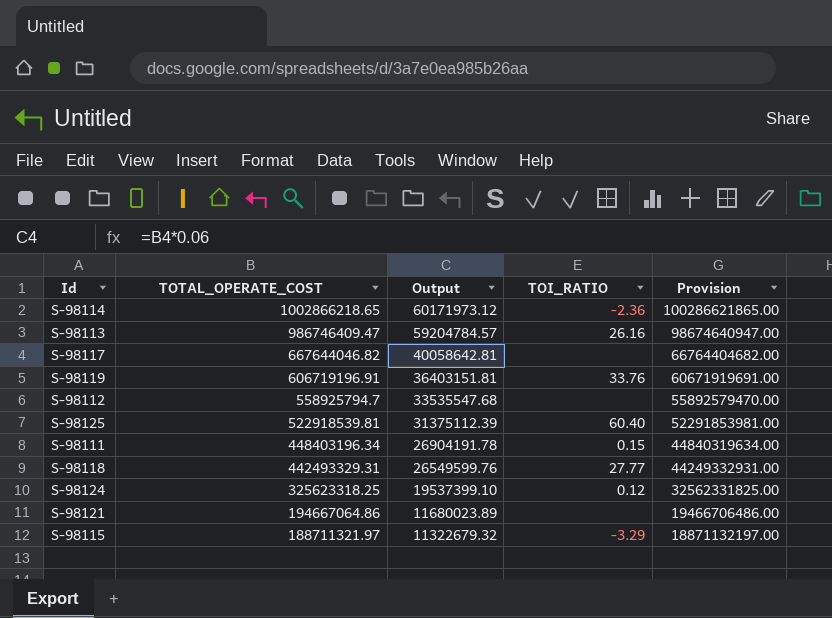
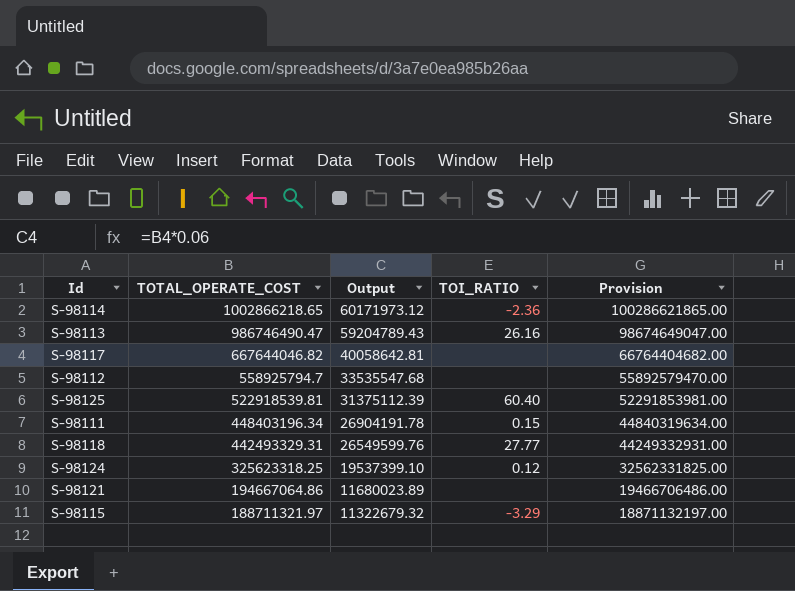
row S-98119: 606719196.91 | 36403151.81 | 33.76 | 60671919691.00 -> none
S-98113 | TOTAL_OPERATE_COST: 986746409.47 -> 986746490.47
S-98113 | Output: 59204784.57 -> 59204789.43
S-98113 | Provision: 98674640947.00 -> 98674649047.00

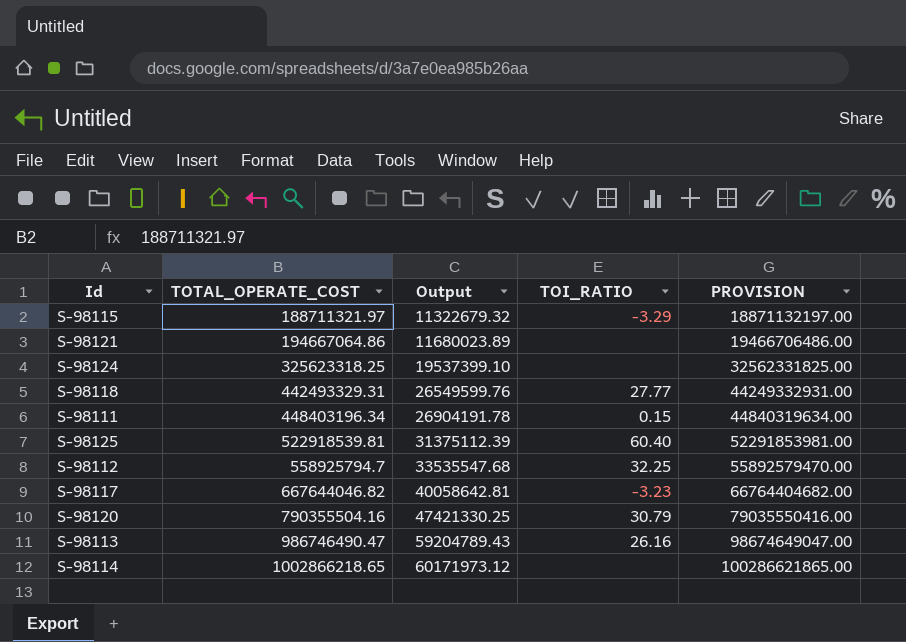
row order: TOTAL_OPERATE_COST descending -> TOTAL_OPERATE_COST ascending
column name: Provision -> PROVISION
S-98124 | TOI_RATIO: 0.12 -> none
S-98112 | TOI_RATIO: none -> 32.25
S-98117 | TOI_RATIO: none -> -3.23
row S-98120: none -> 790355504.16 | 47421330.25 | 30.79 | 79035550416.00
S-98114 | TOI_RATIO: -2.36 -> none

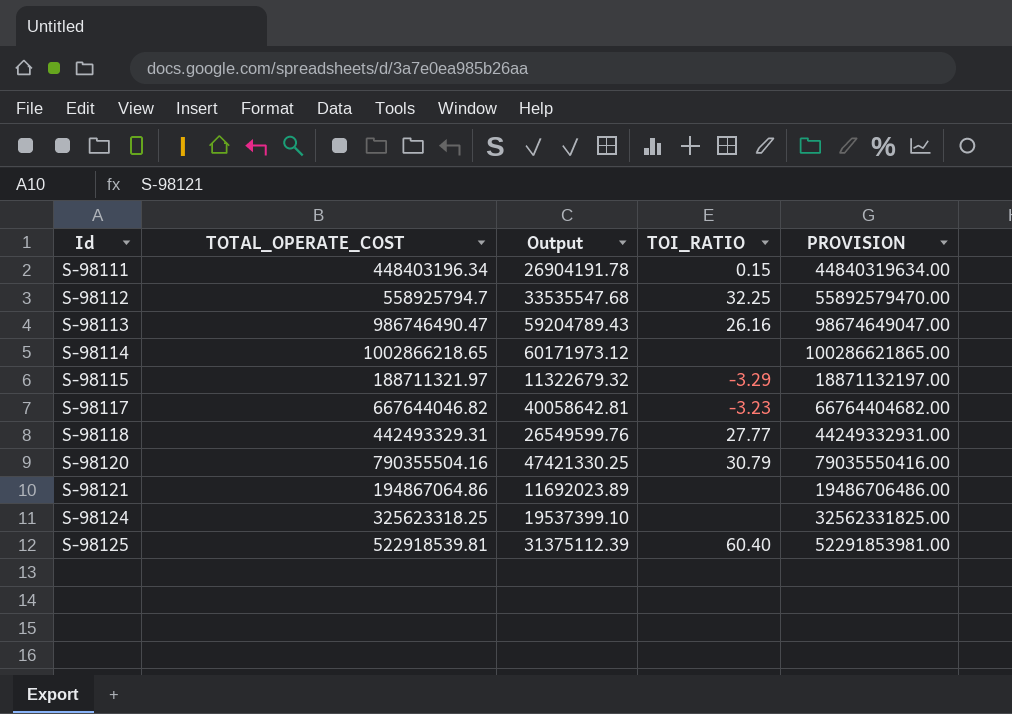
row order: TOTAL_OPERATE_COST ascending -> Id ascending
S-98121 | TOTAL_OPERATE_COST: 194667064.86 -> 194867064.86
S-98121 | Output: 11680023.89 -> 11692023.89
S-98121 | PROVISION: 19466706486.00 -> 19486706486.00

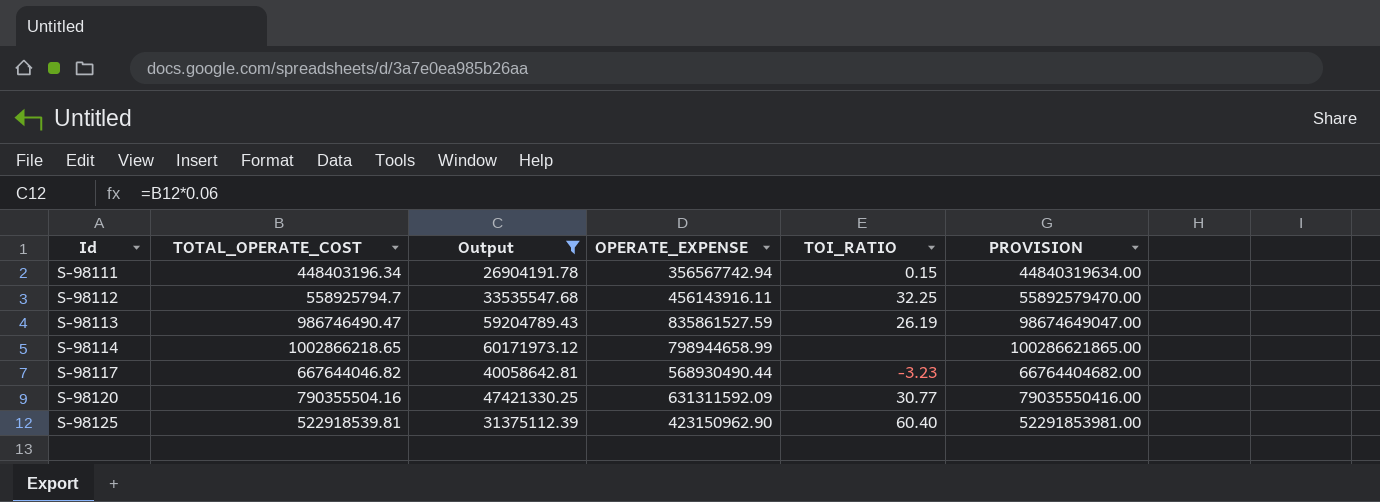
filter: none -> Output >= 26904191.78
column OPERATE_EXPENSE | position: none -> 4
S-98113 | TOI_RATIO: 26.16 -> 26.19
S-98120 | TOI_RATIO: 30.79 -> 30.77

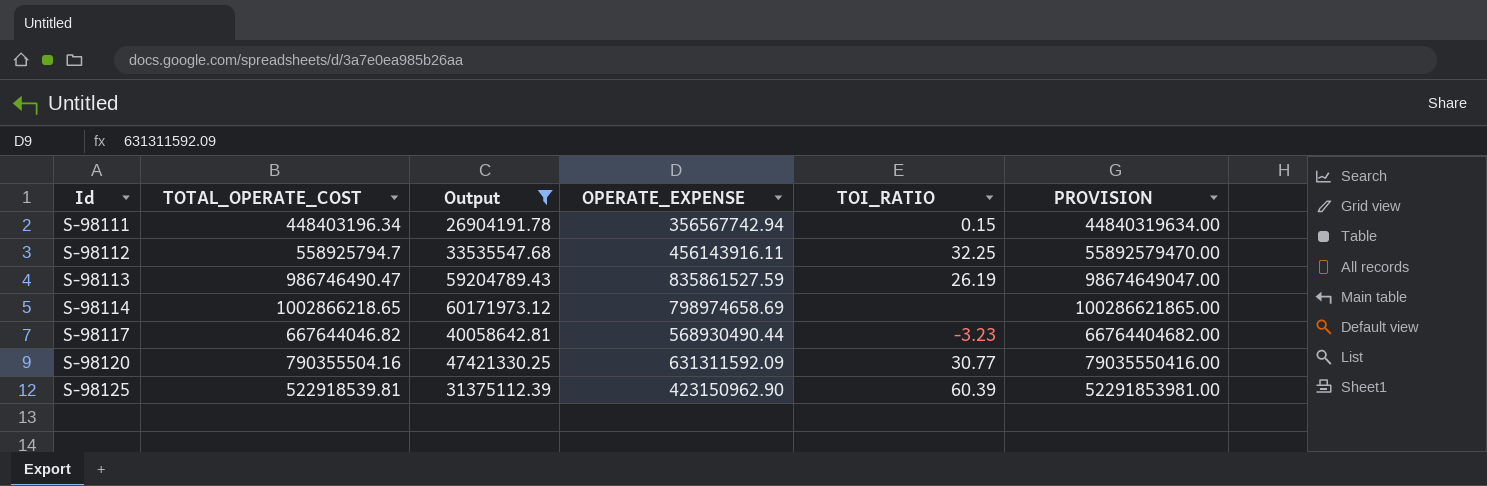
S-98114 | OPERATE_EXPENSE: 798944658.99 -> 798974658.69
S-98125 | TOI_RATIO: 60.40 -> 60.39

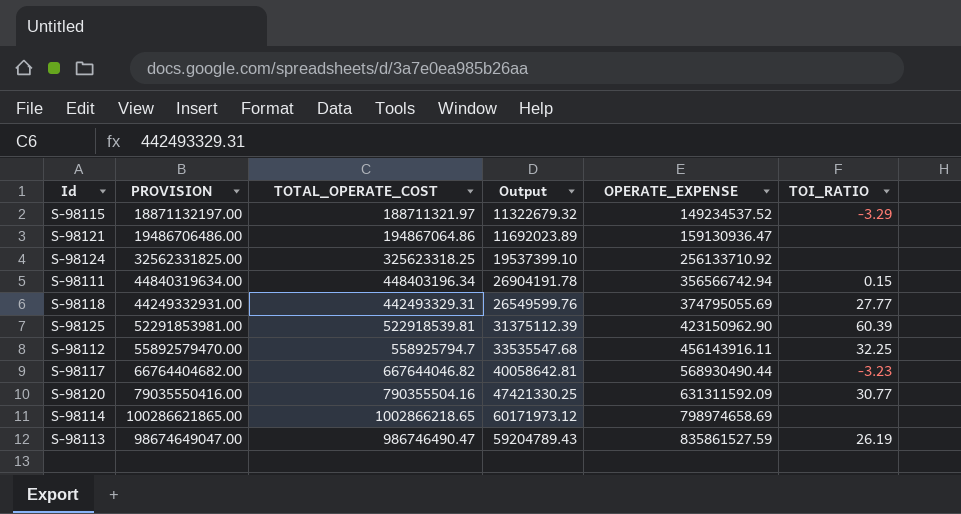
filter: Output >= 26904191.78 -> none
row order: Id ascending -> OPERATE_EXPENSE ascending
column PROVISION | position: 6 -> 2
S-98111 | OPERATE_EXPENSE: 356567742.94 -> 356566742.94

